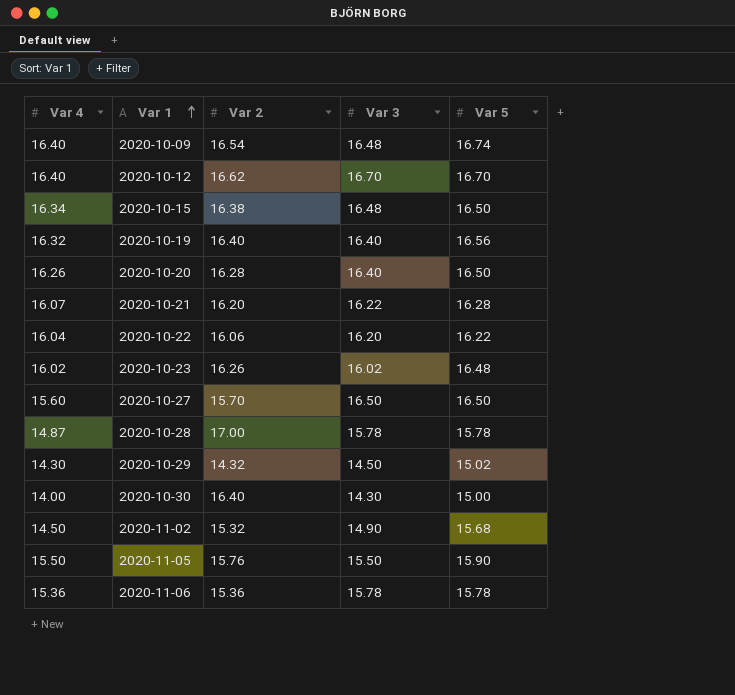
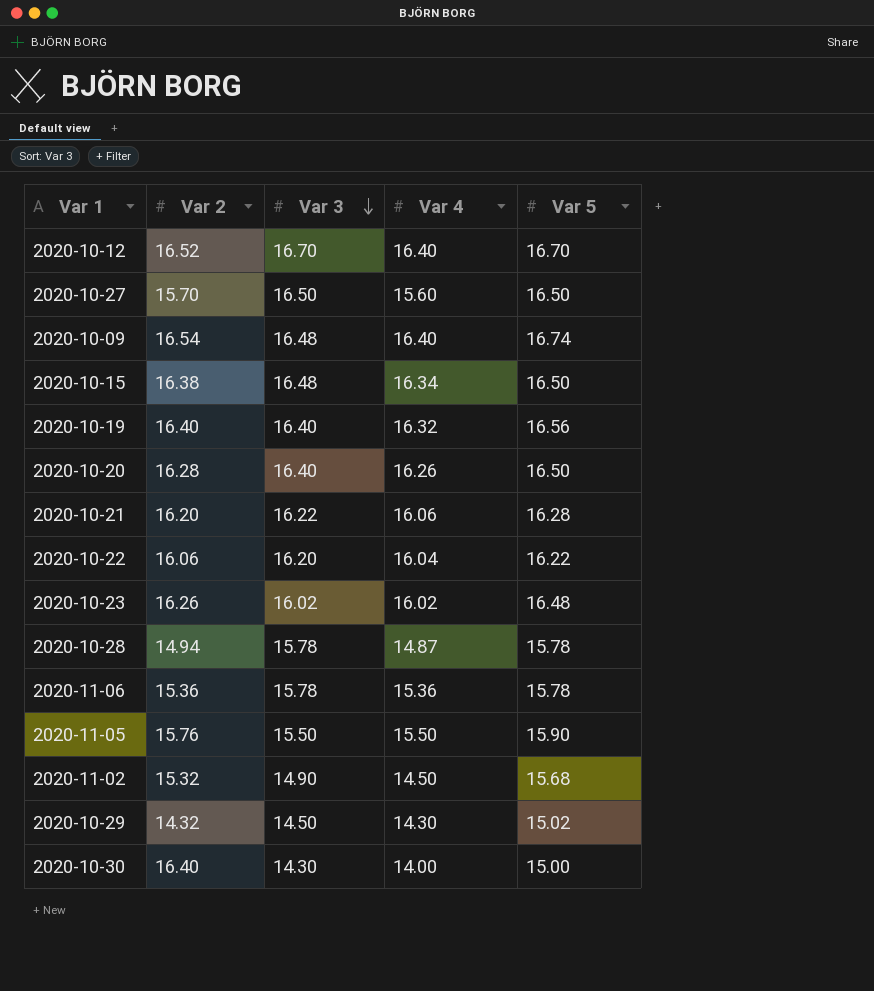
row order: Var 1 ascending -> Var 3 descending
column Var 4 | position: 1 -> 4
2020-10-12 | Var 2: 16.62 -> 16.52
2020-10-21 | Var 4: 16.07 -> 16.06
2020-10-28 | Var 2: 17.00 -> 14.94

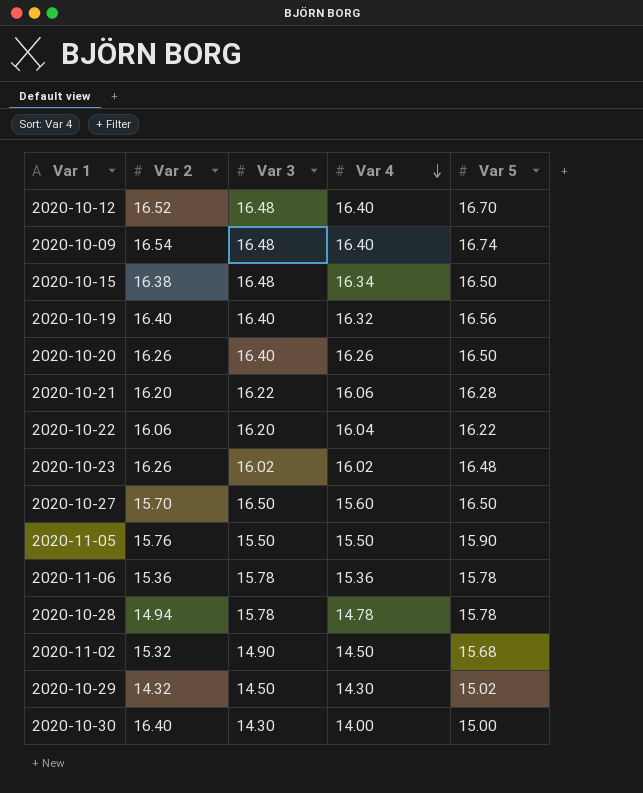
row order: Var 3 descending -> Var 4 descending
2020-10-12 | Var 3: 16.70 -> 16.48
2020-10-20 | Var 2: 16.28 -> 16.26
2020-10-28 | Var 4: 14.87 -> 14.78

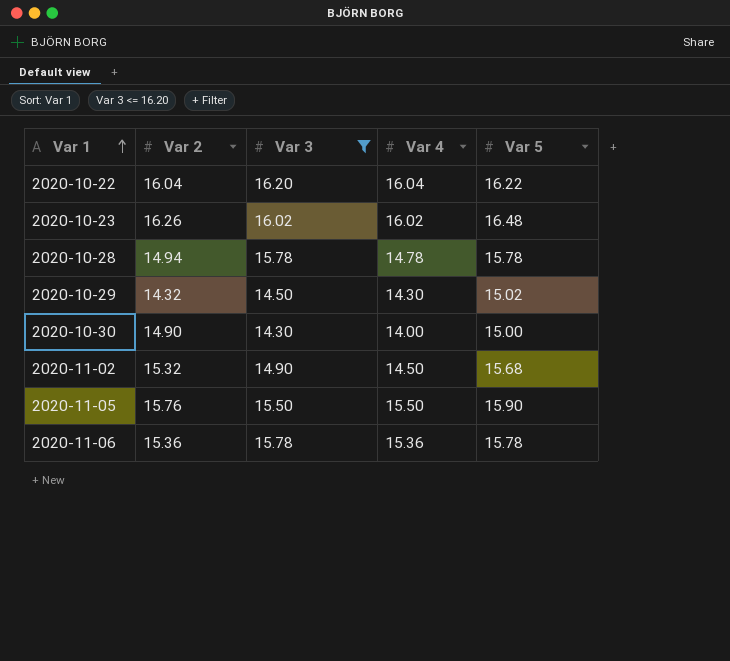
filter: none -> Var 3 <= 16.20
row order: Var 4 descending -> Var 1 ascending
2020-10-22 | Var 2: 16.06 -> 16.04
2020-10-30 | Var 2: 16.40 -> 14.90

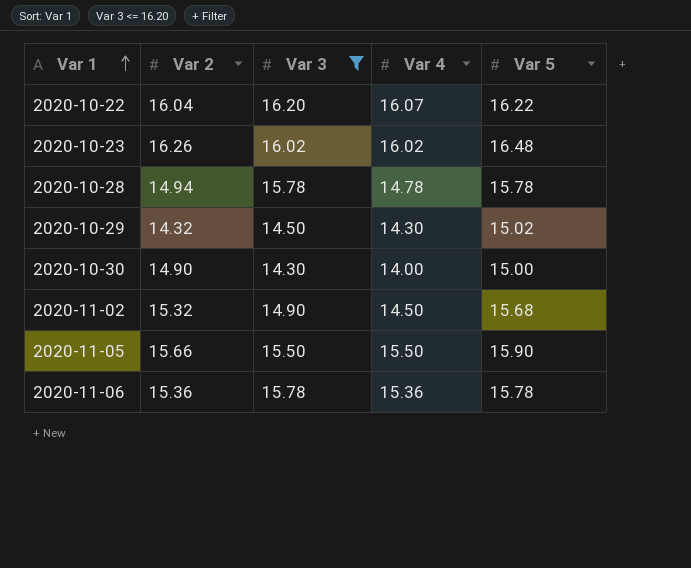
2020-10-22 | Var 4: 16.04 -> 16.07
2020-11-05 | Var 2: 15.76 -> 15.66

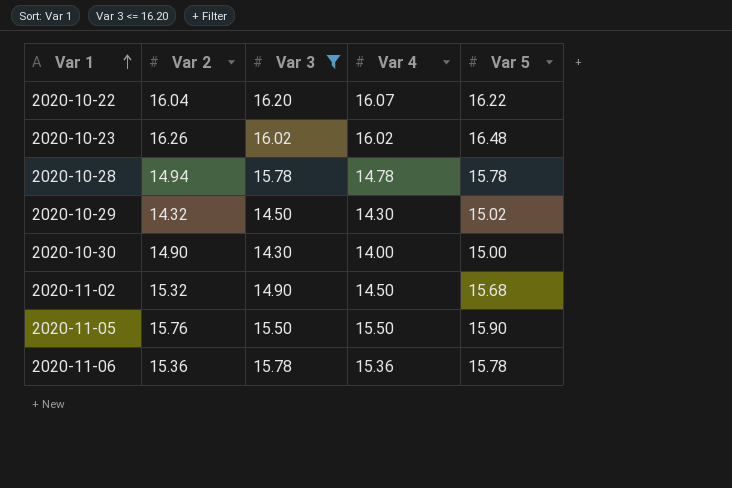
2020-11-05 | Var 2: 15.66 -> 15.76

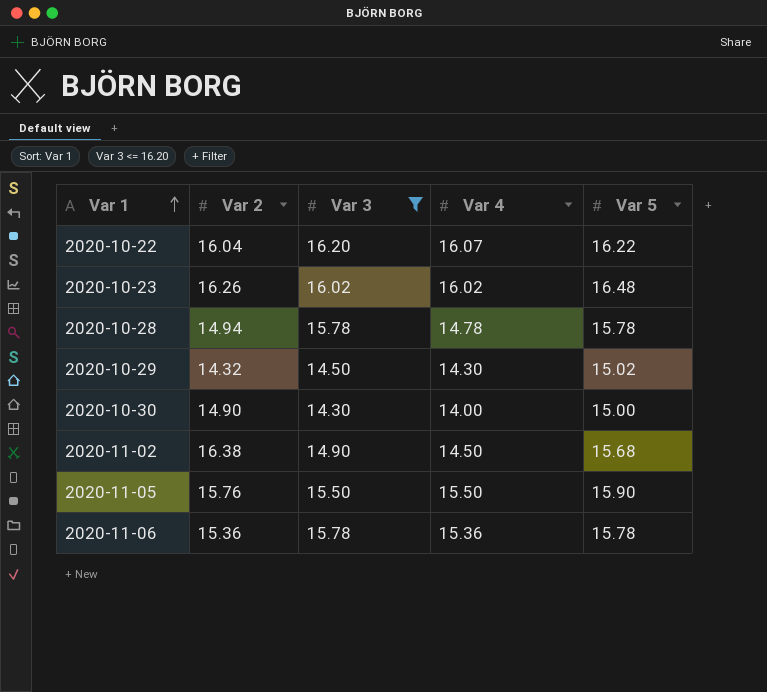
2020-11-02 | Var 2: 15.32 -> 16.38

